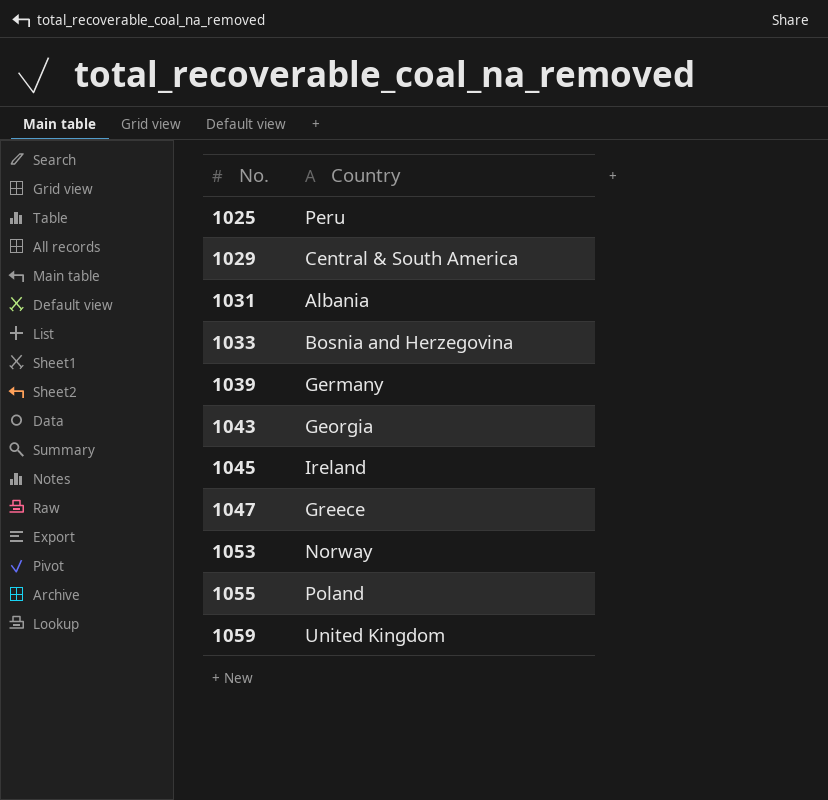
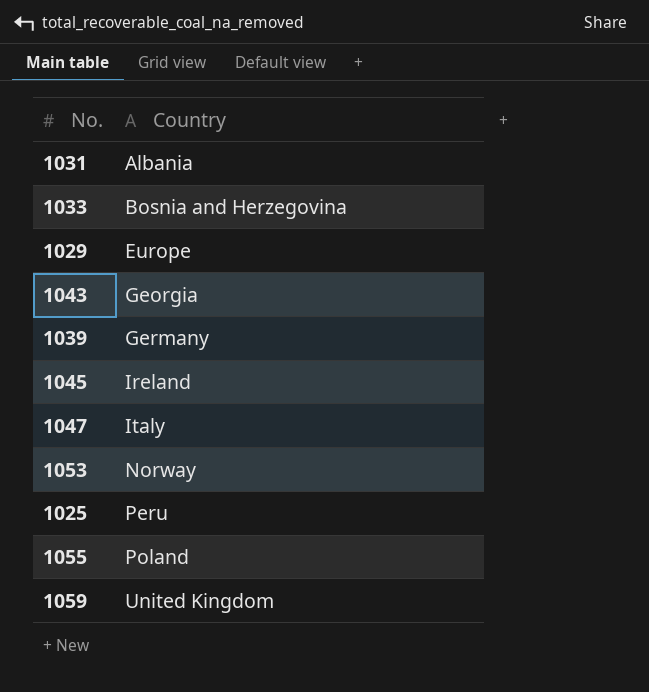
row order: No. ascending -> Country ascending
1029 | Country: Central & South America -> Europe
1047 | Country: Greece -> Italy

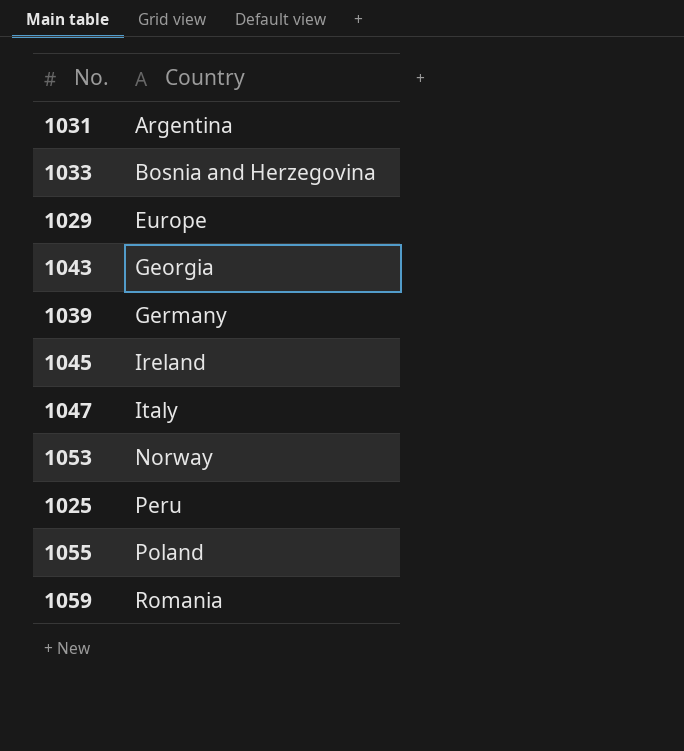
1031 | Country: Albania -> Argentina
1059 | Country: United Kingdom -> Romania

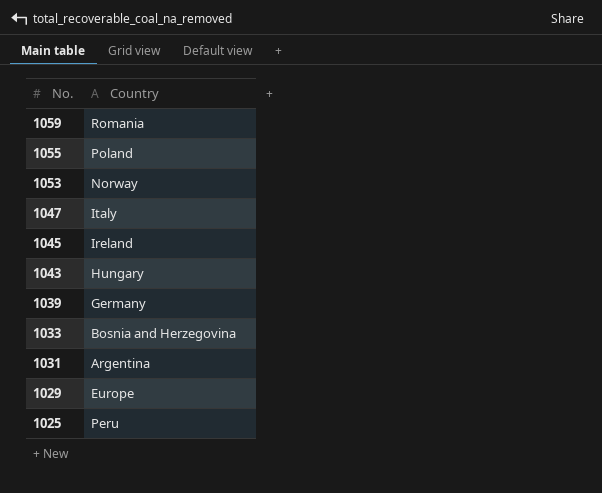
row order: Country ascending -> No. descending
1043 | Country: Georgia -> Hungary

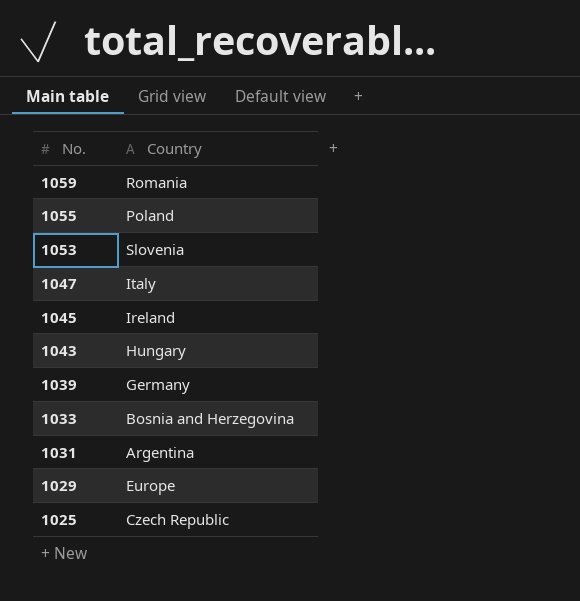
1053 | Country: Norway -> Slovenia
1025 | Country: Peru -> Czech Republic

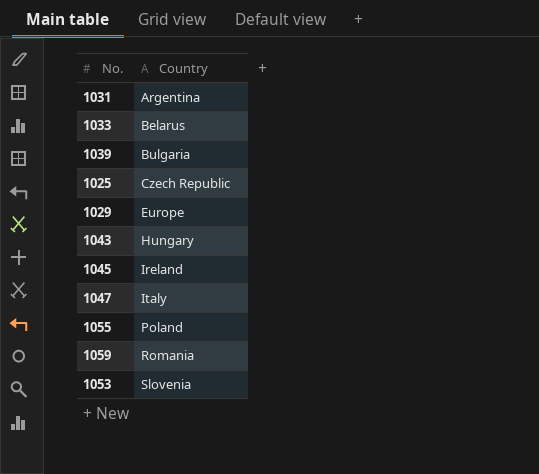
row order: No. descending -> Country ascending
1033 | Country: Bosnia and Herzegovina -> Belarus
1039 | Country: Germany -> Bulgaria

